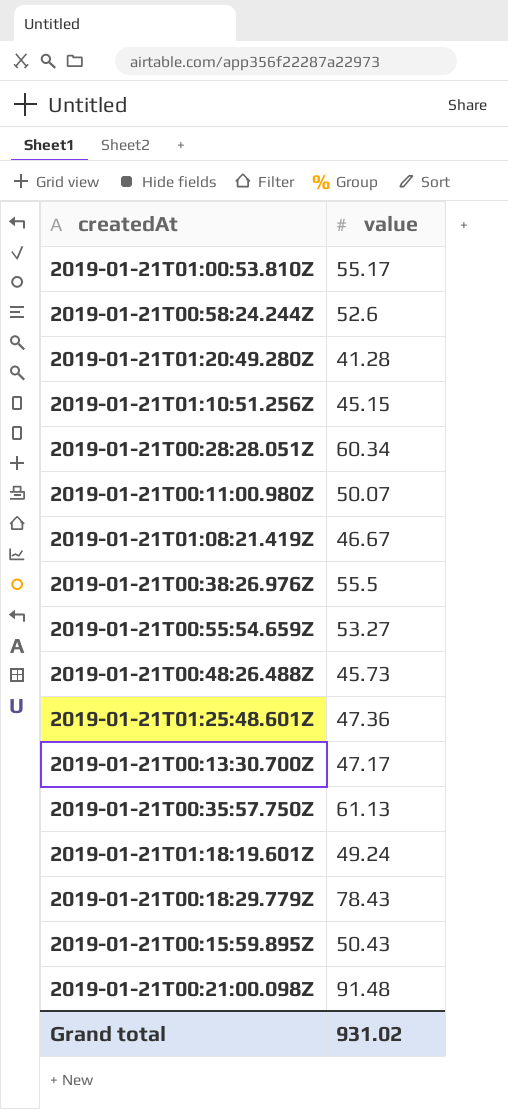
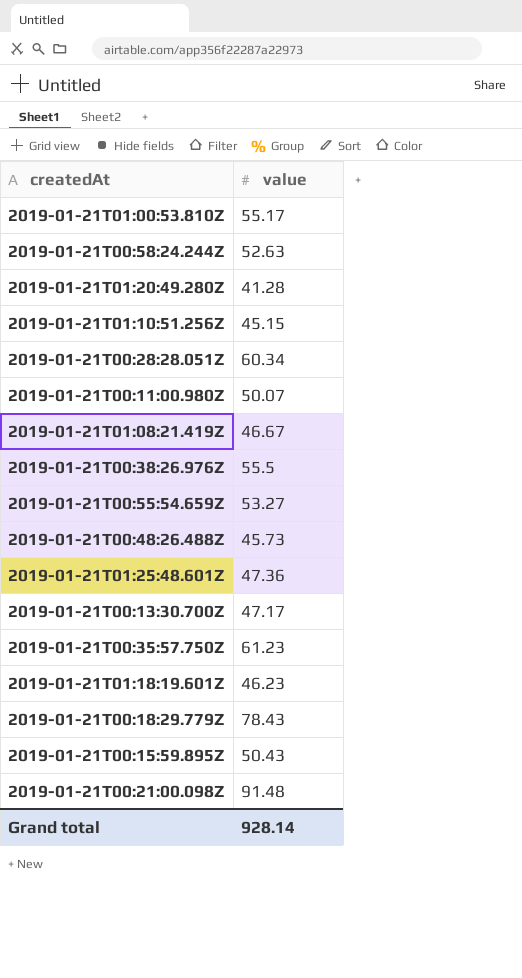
2019-01-21T00:58:24.244Z | value: 52.6 -> 52.63
2019-01-21T00:35:57.750Z | value: 61.13 -> 61.23
2019-01-21T01:18:19.601Z | value: 49.24 -> 46.23
Grand total | value: 931.02 -> 928.14

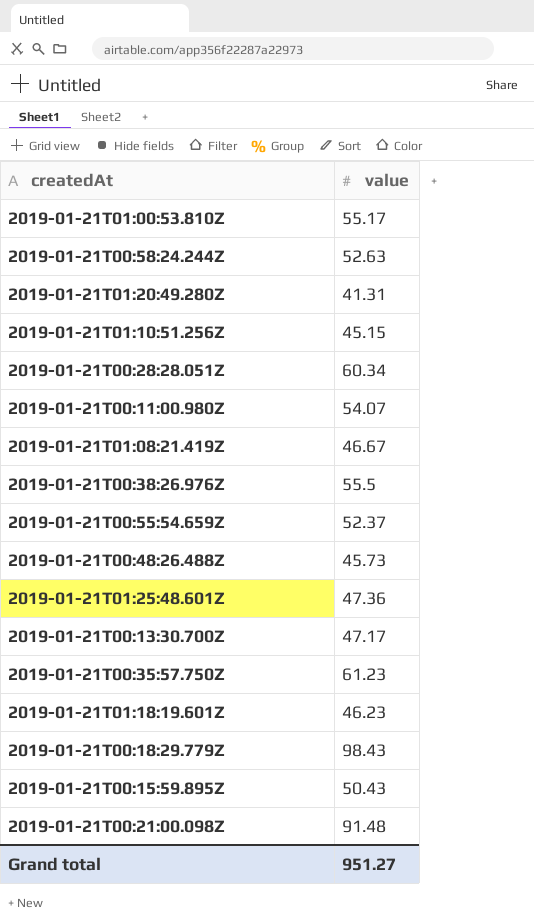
2019-01-21T01:20:49.280Z | value: 41.28 -> 41.31
2019-01-21T00:11:00.980Z | value: 50.07 -> 54.07
2019-01-21T00:55:54.659Z | value: 53.27 -> 52.37
2019-01-21T00:18:29.779Z | value: 78.43 -> 98.43
Grand total | value: 928.14 -> 951.27

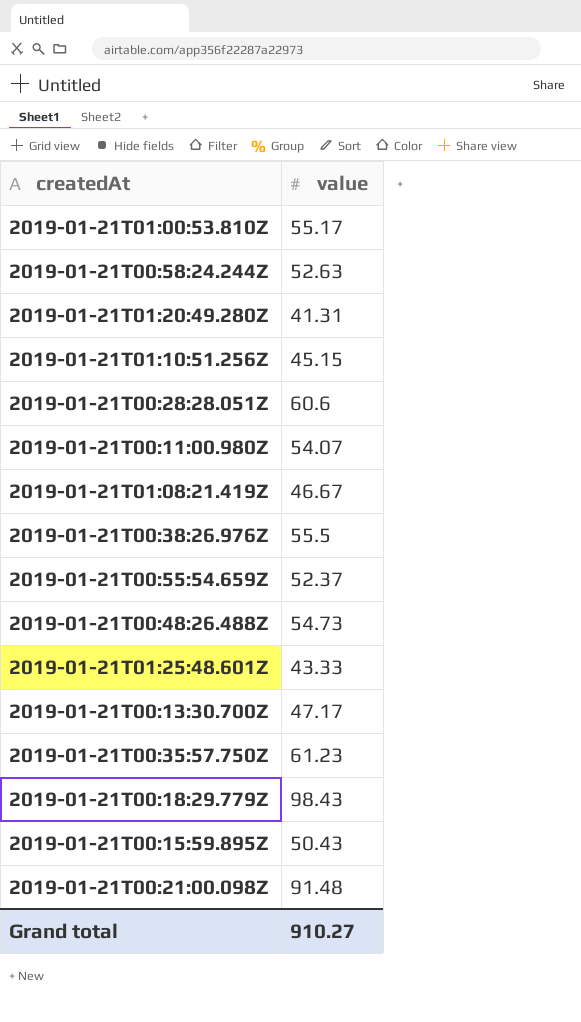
row 2019-01-21T01:18:19.601Z: 46.23 -> none
2019-01-21T00:28:28.051Z | value: 60.34 -> 60.6
2019-01-21T00:48:26.488Z | value: 45.73 -> 54.73
2019-01-21T01:25:48.601Z | value: 47.36 -> 43.33
Grand total | value: 951.27 -> 910.27

